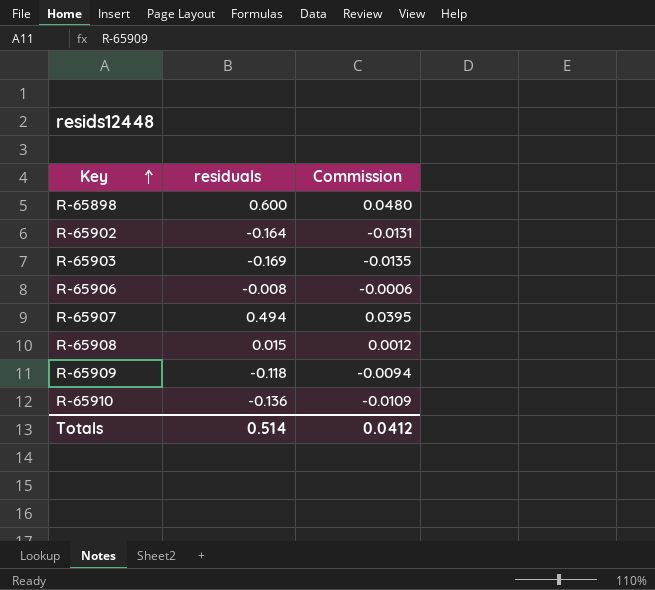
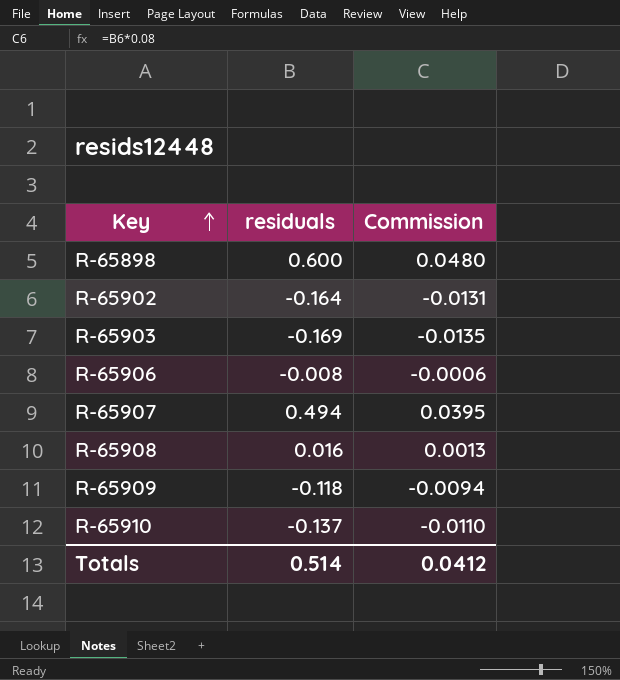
R-65908 | residuals: 0.015 -> 0.016
R-65908 | Commission: 0.0012 -> 0.0013
R-65910 | residuals: -0.136 -> -0.137
R-65910 | Commission: -0.0109 -> -0.0110

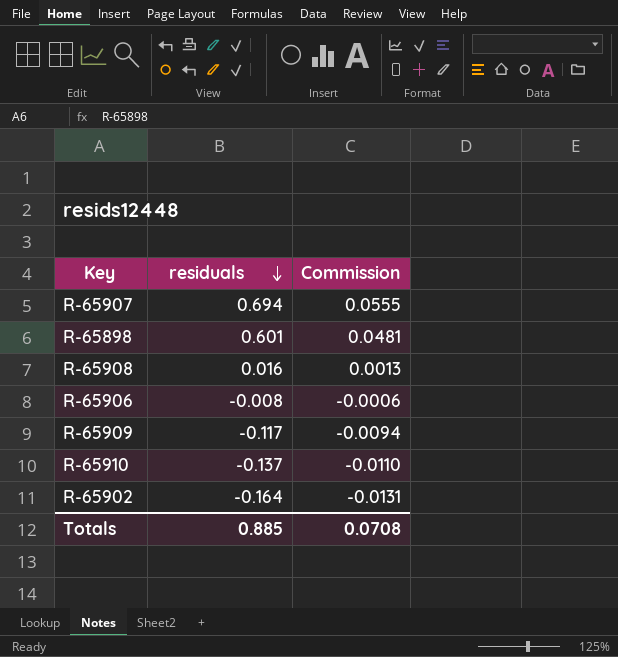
row order: Key ascending -> residuals descending
row R-65903: -0.169 | -0.0135 -> none
R-65907 | residuals: 0.494 -> 0.694
R-65907 | Commission: 0.0395 -> 0.0555
R-65898 | residuals: 0.600 -> 0.601
R-65898 | Commission: 0.0480 -> 0.0481
R-65909 | residuals: -0.118 -> -0.117
Totals | residuals: 0.514 -> 0.885
Totals | Commission: 0.0412 -> 0.0708

